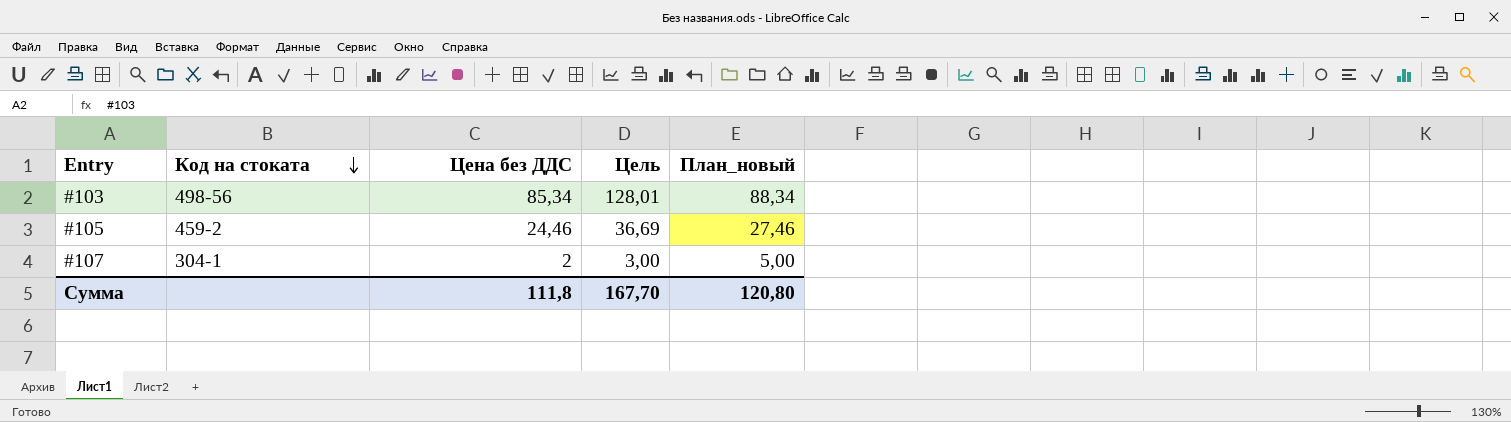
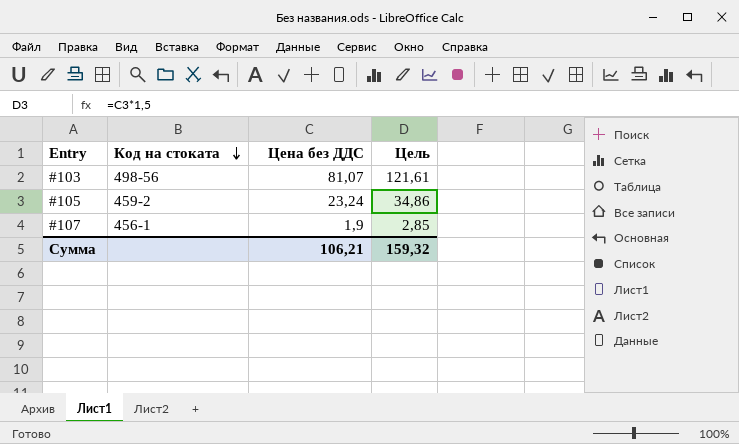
column План_новый | formula: [Цена без ДДС] + 3 -> none
#103 | Цена без ДДС: 85,34 -> 81,07
#103 | Цель: 128,01 -> 121,61
#105 | Цена без ДДС: 24,46 -> 23,24
#105 | Цель: 36,69 -> 34,86
#107 | Код на стоката: 304-1 -> 456-1
#107 | Цена без ДДС: 2 -> 1,9
#107 | Цель: 3,00 -> 2,85
Сумма | Цена без ДДС: 111,8 -> 106,21
Сумма | Цель: 167,70 -> 159,32

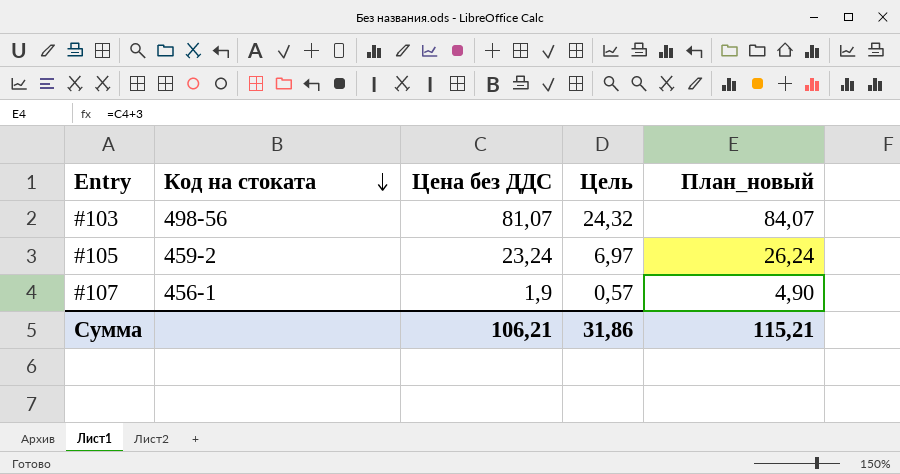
column Цель | formula: [Цена без ДДС] * 1,5 -> [Цена без ДДС] * 0,3
column План_новый | formula: none -> [Цена без ДДС] + 3
Сумма | Цель: 159,32 -> 31,86

